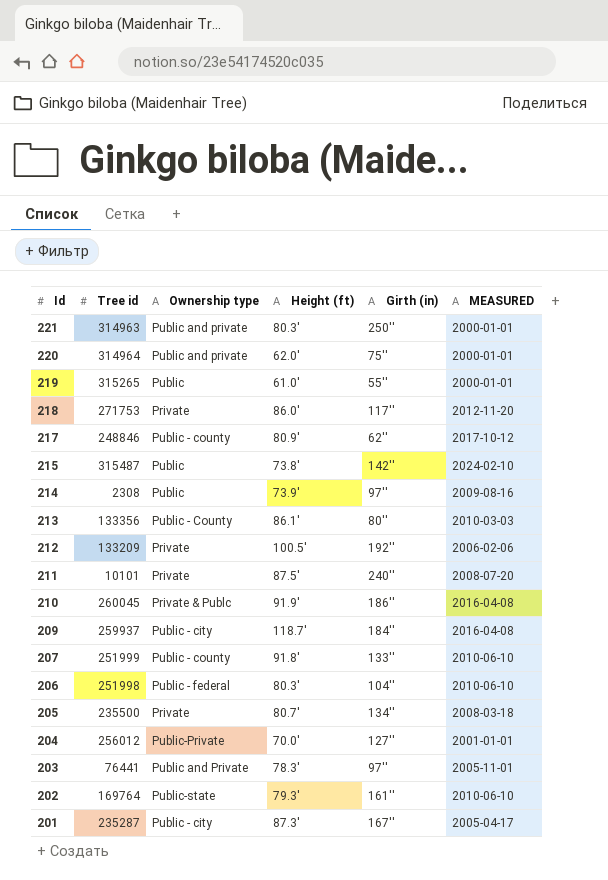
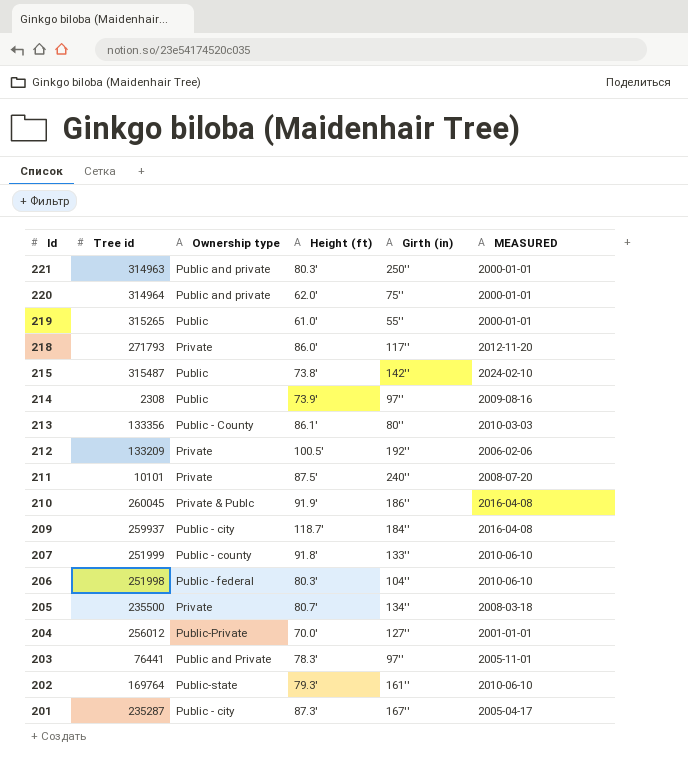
row 217: 248846 | Public - county | 80.9' | 62'' | 2017-10-12 -> none
218 | Tree id: 271753 -> 271793

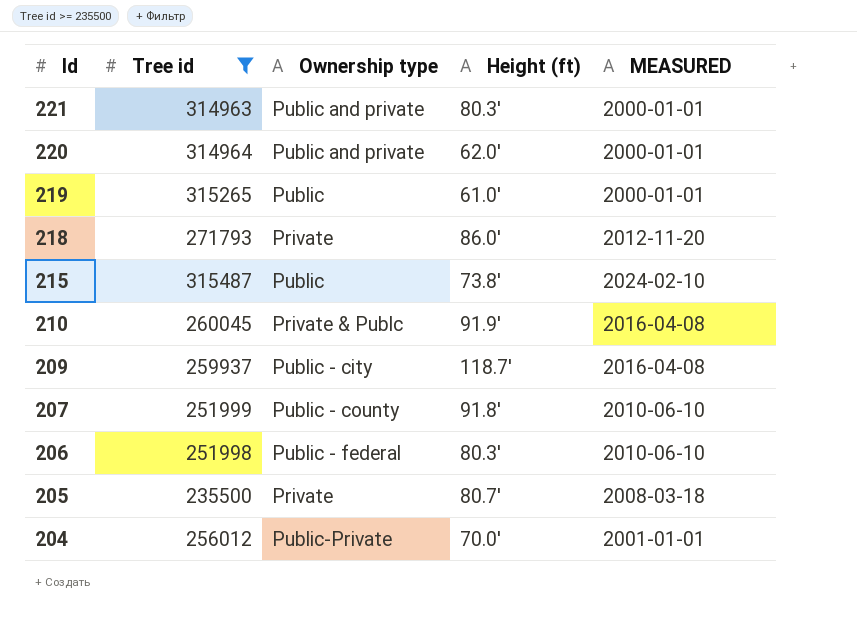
filter: none -> Tree id >= 235500
column Girth (in) | position: 5 -> none

